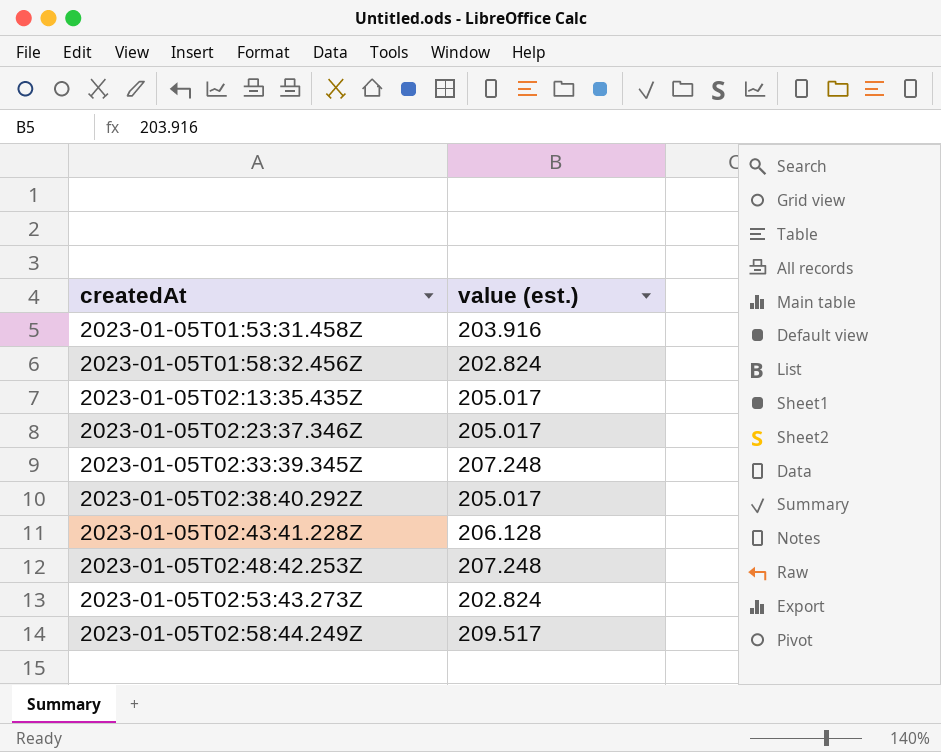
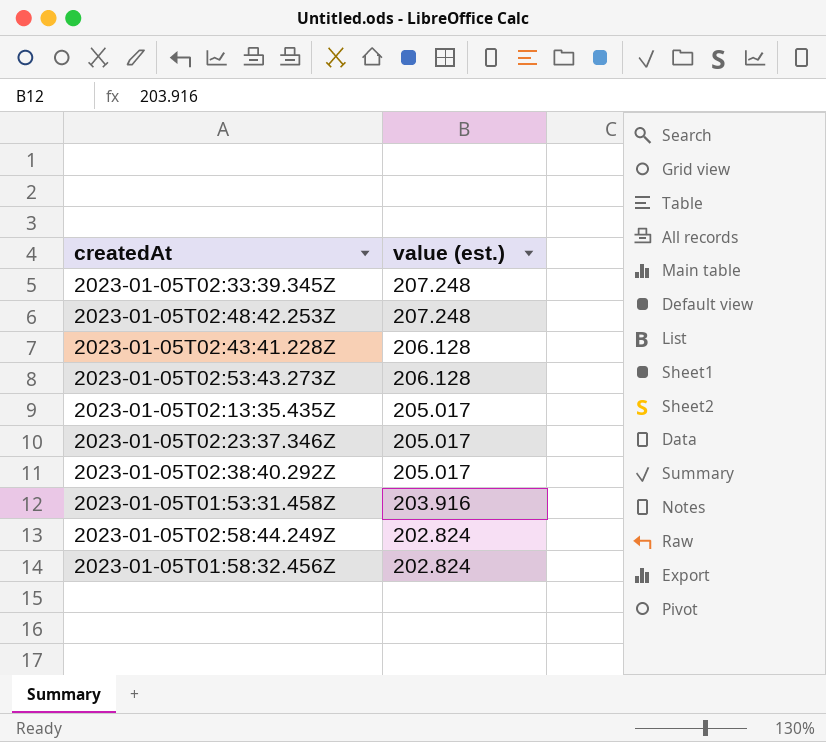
row order: createdAt ascending -> value (est.) descending
2023-01-05T02:53:43.273Z | value (est.): 202.824 -> 206.128
2023-01-05T02:58:44.249Z | value (est.): 209.517 -> 202.824

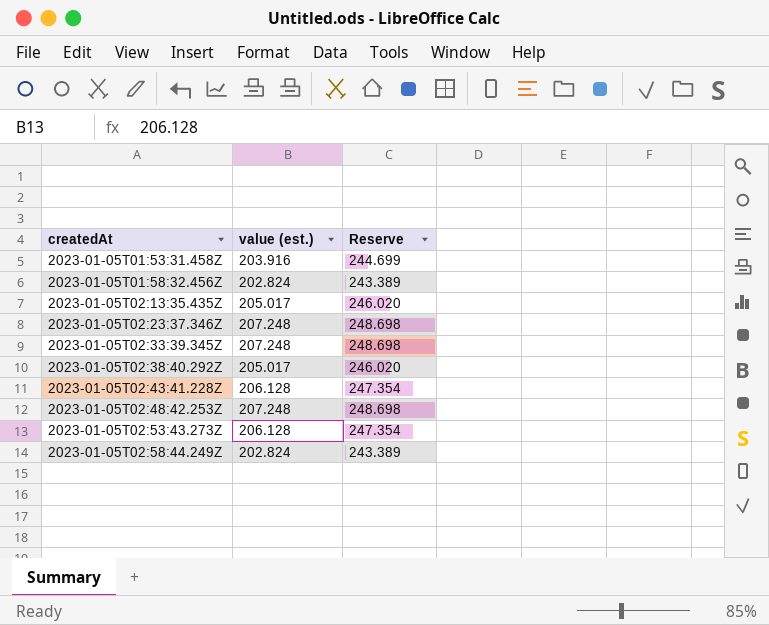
row order: value (est.) descending -> createdAt ascending
column Reserve | formula: none -> [value (est.)] * 1.2
2023-01-05T02:23:37.346Z | value (est.): 205.017 -> 207.248

